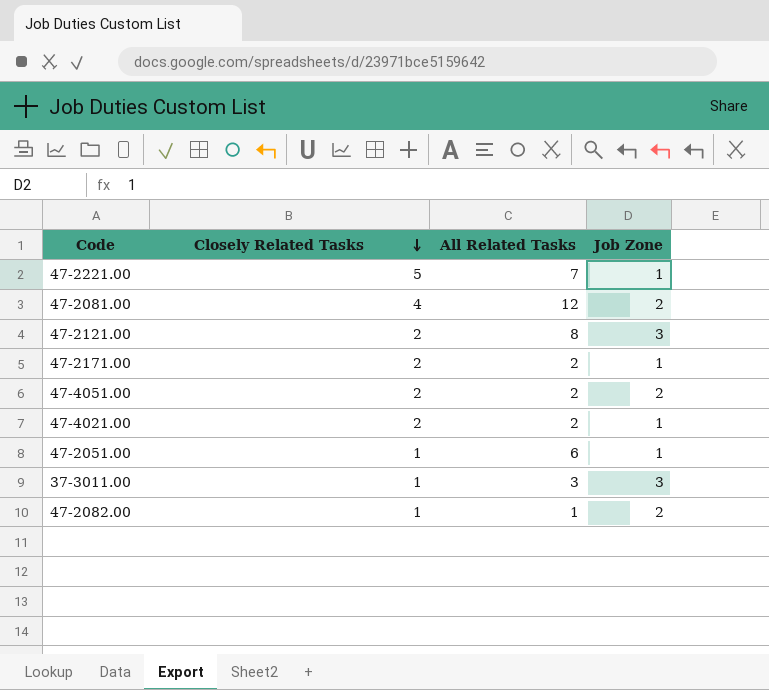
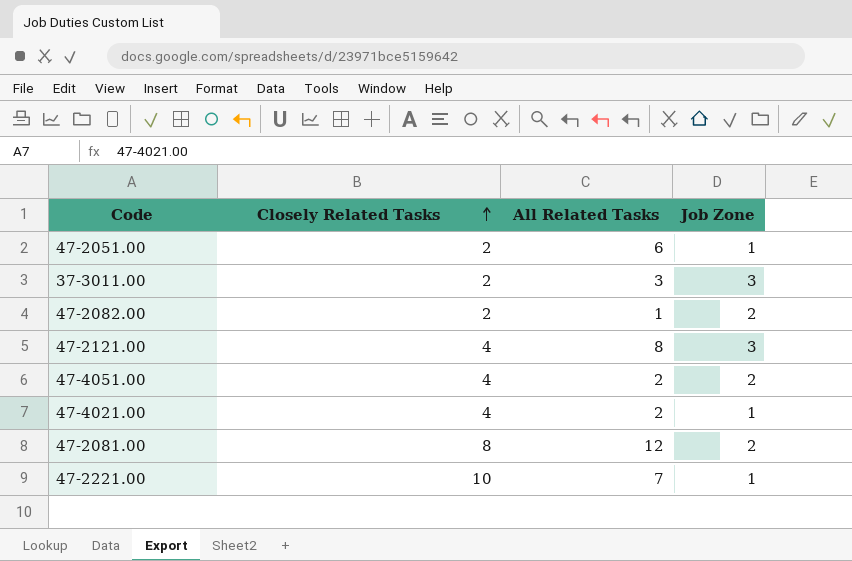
row order: Closely Related Tasks descending -> Closely Related Tasks ascending
row 47-2171.00: 2 | 2 | 1 -> none
47-2051.00 | Closely Related Tasks: 1 -> 2
37-3011.00 | Closely Related Tasks: 1 -> 2
47-2082.00 | Closely Related Tasks: 1 -> 2
47-2121.00 | Closely Related Tasks: 2 -> 4
47-4051.00 | Closely Related Tasks: 2 -> 4
47-4021.00 | Closely Related Tasks: 2 -> 4
47-2081.00 | Closely Related Tasks: 4 -> 8
47-2221.00 | Closely Related Tasks: 5 -> 10

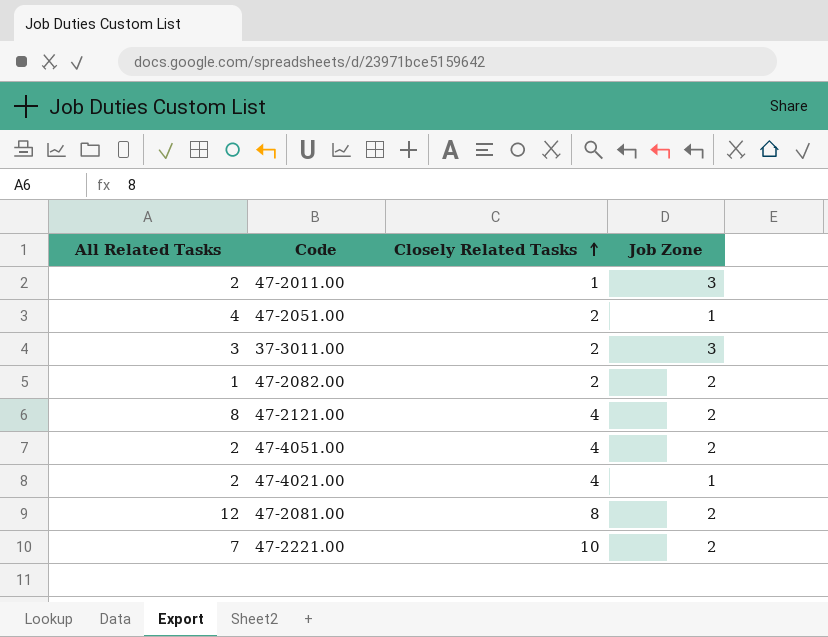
column All Related Tasks | position: 3 -> 1
row 47-2011.00: none -> 2 | 1 | 3
47-2051.00 | All Related Tasks: 6 -> 4
47-2121.00 | Job Zone: 3 -> 2
47-2221.00 | Job Zone: 1 -> 2

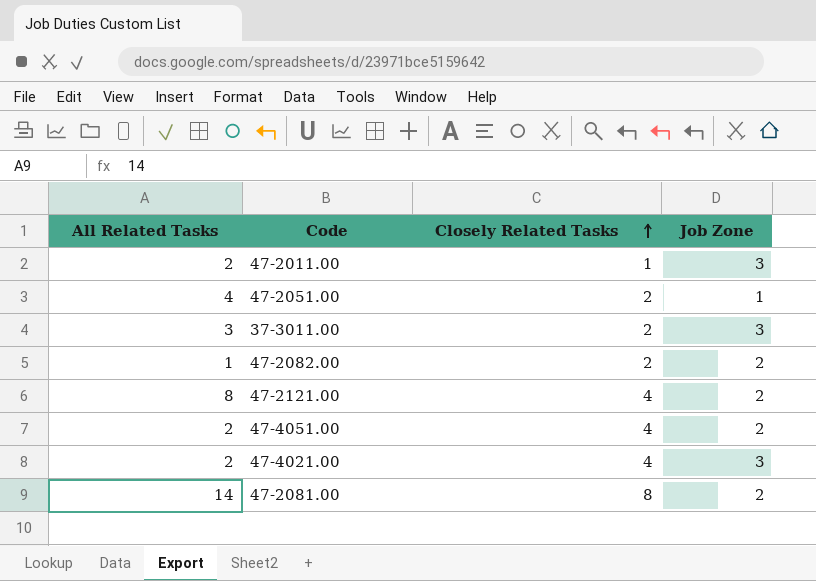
row 47-2221.00: 7 | 10 | 2 -> none
47-4021.00 | Job Zone: 1 -> 3
47-2081.00 | All Related Tasks: 12 -> 14

